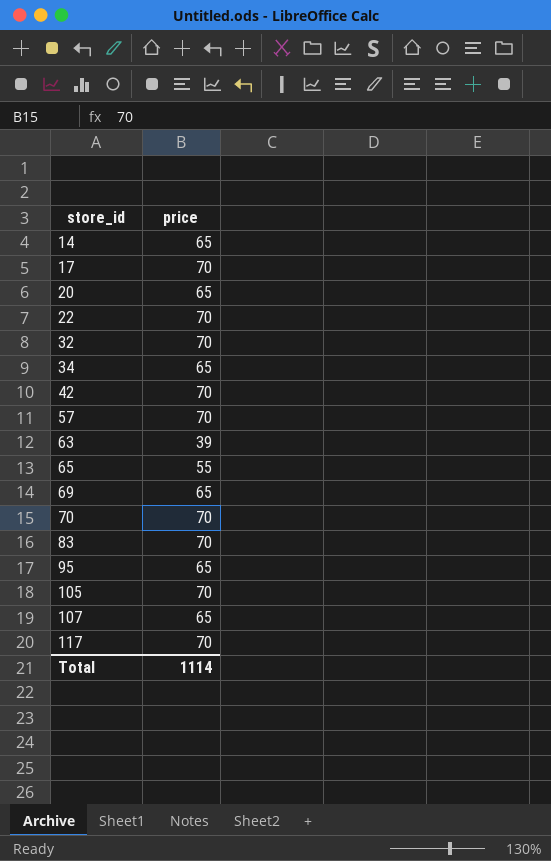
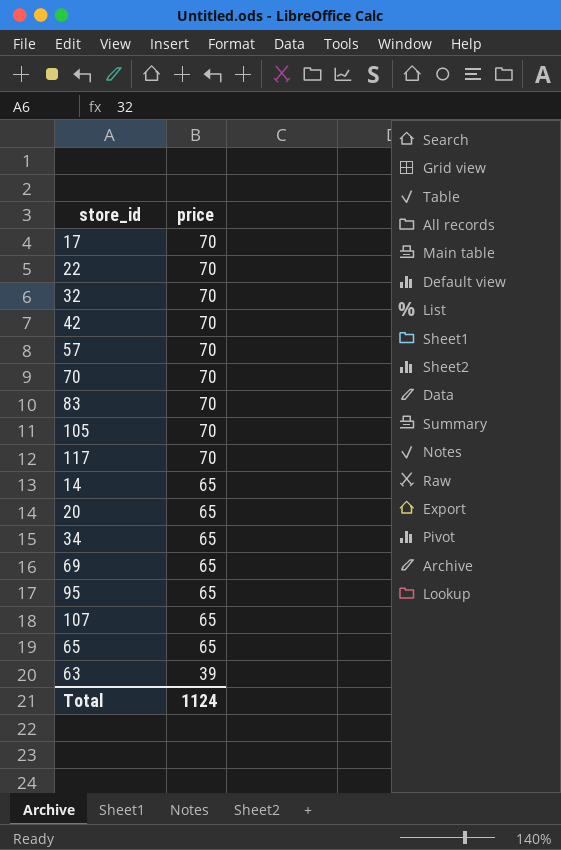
row order: store_id ascending -> price descending
65 | price: 55 -> 65
Total | price: 1114 -> 1124

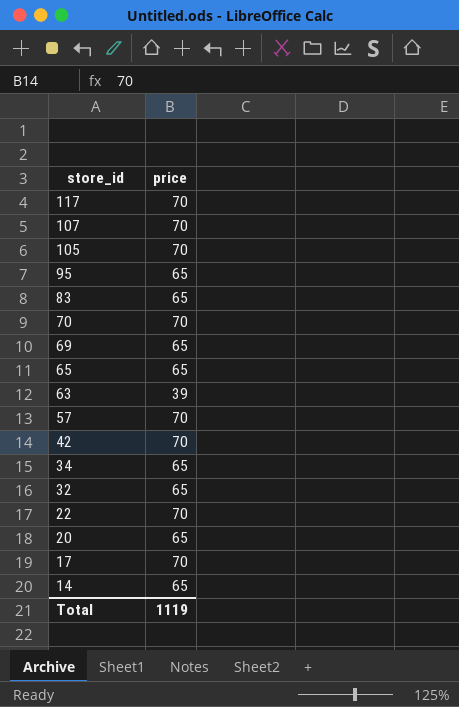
row order: price descending -> store_id descending
107 | price: 65 -> 70
83 | price: 70 -> 65
32 | price: 70 -> 65
Total | price: 1124 -> 1119

